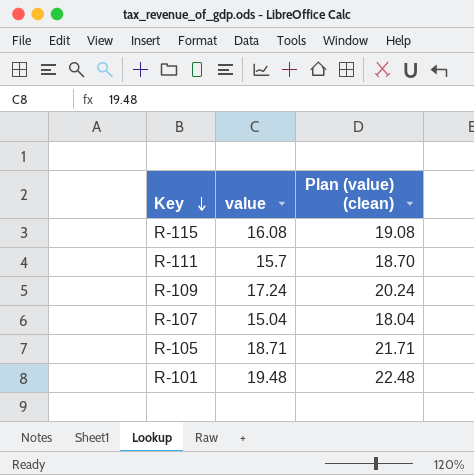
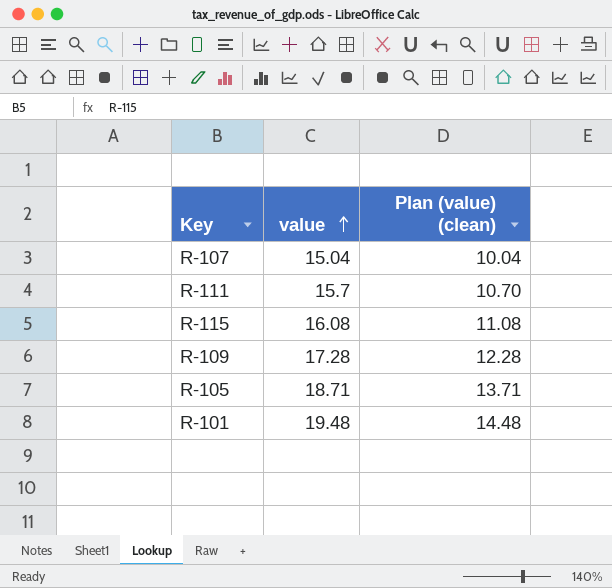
row order: Key descending -> value ascending
column Plan (value) (clean) | formula: [value] + 3 -> [value] - 5
R-109 | value: 17.24 -> 17.28

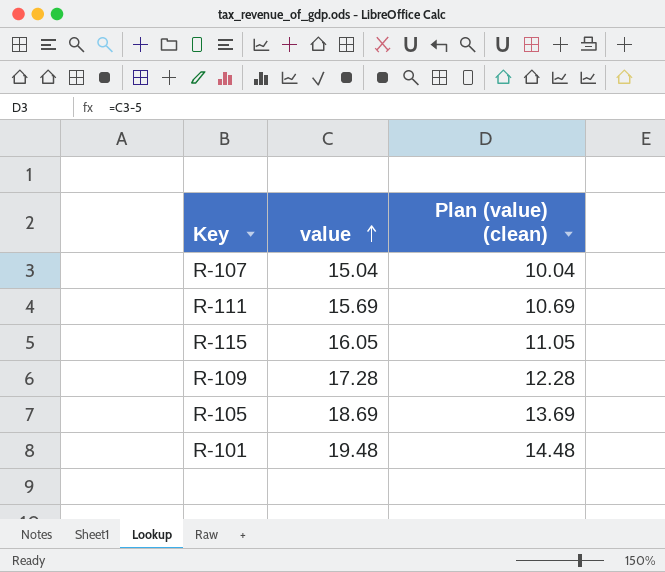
R-111 | value: 15.7 -> 15.69
R-111 | Plan (value) (clean): 10.70 -> 10.69
R-115 | value: 16.08 -> 16.05
R-115 | Plan (value) (clean): 11.08 -> 11.05
R-105 | value: 18.71 -> 18.69
R-105 | Plan (value) (clean): 13.71 -> 13.69

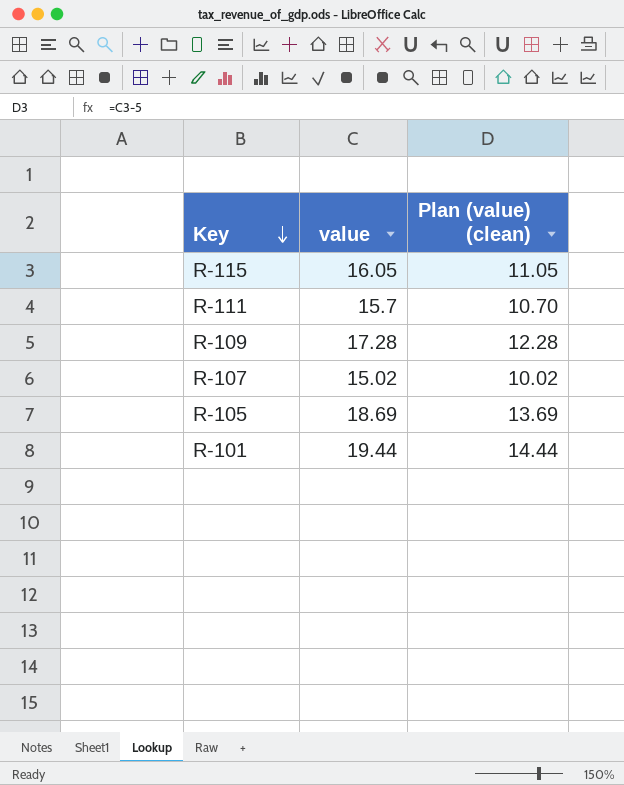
row order: value ascending -> Key descending
R-111 | value: 15.69 -> 15.7
R-111 | Plan (value) (clean): 10.69 -> 10.70
R-107 | value: 15.04 -> 15.02
R-107 | Plan (value) (clean): 10.04 -> 10.02
R-101 | value: 19.48 -> 19.44
R-101 | Plan (value) (clean): 14.48 -> 14.44

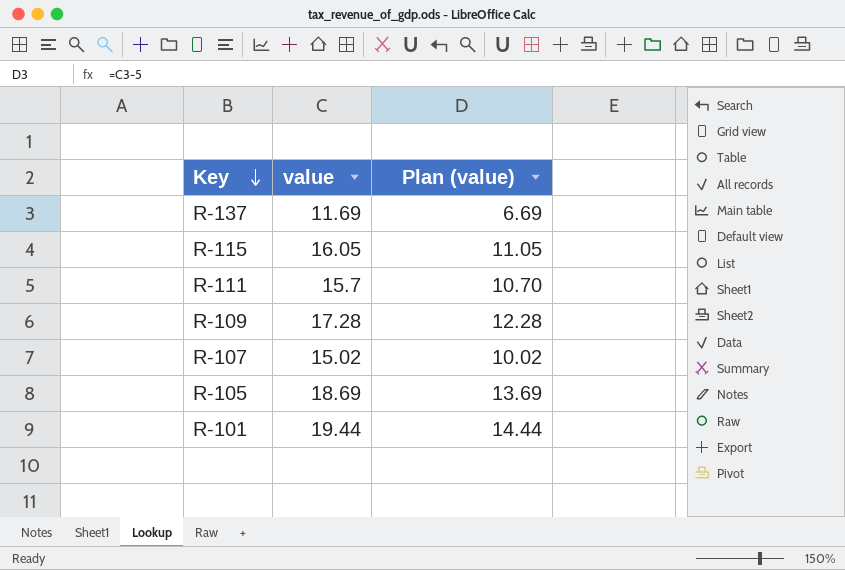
column name: Plan (value) (clean) -> Plan (value)
row R-137: none -> 11.69 | 6.69

